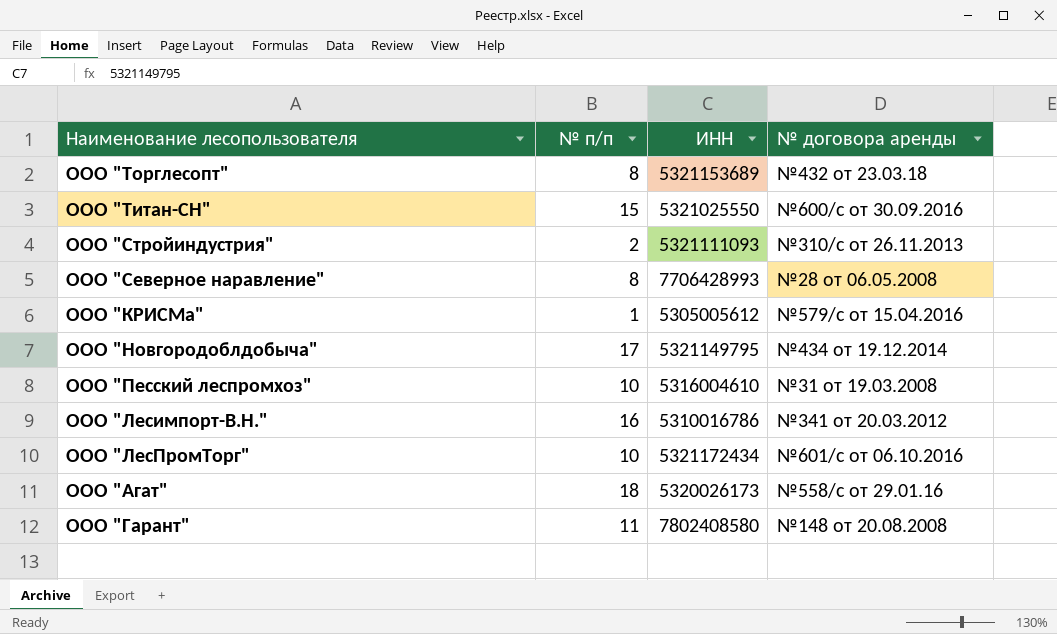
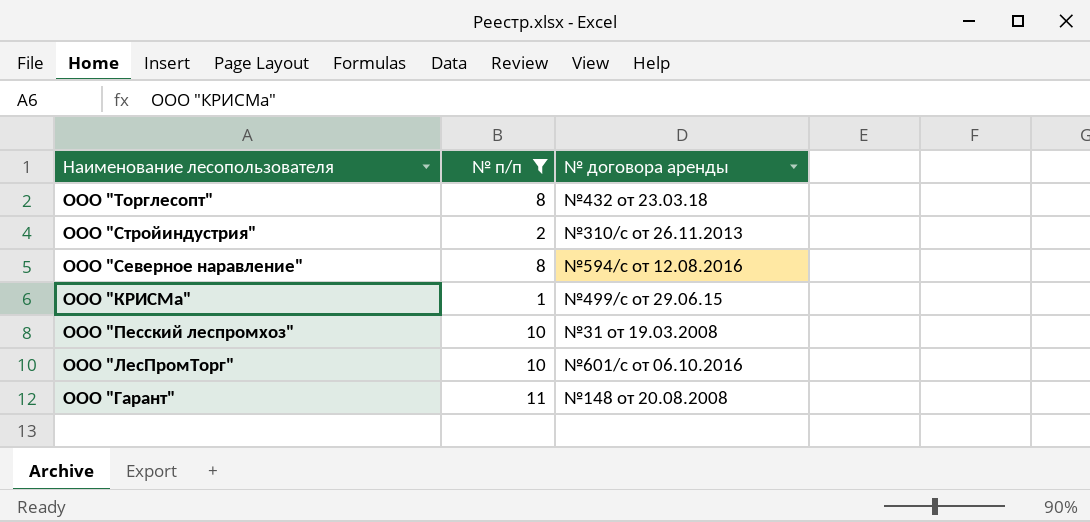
filter: none -> № п/п <= 11
column ИНН | position: 3 -> none
ООО "Северное наравление" | № договора аренды: №28 от 06.05.2008 -> №594/с от 12.08.2016
ООО "КРИСМа" | № договора аренды: №579/с от 15.04.2016 -> №499/с от 29.06.15

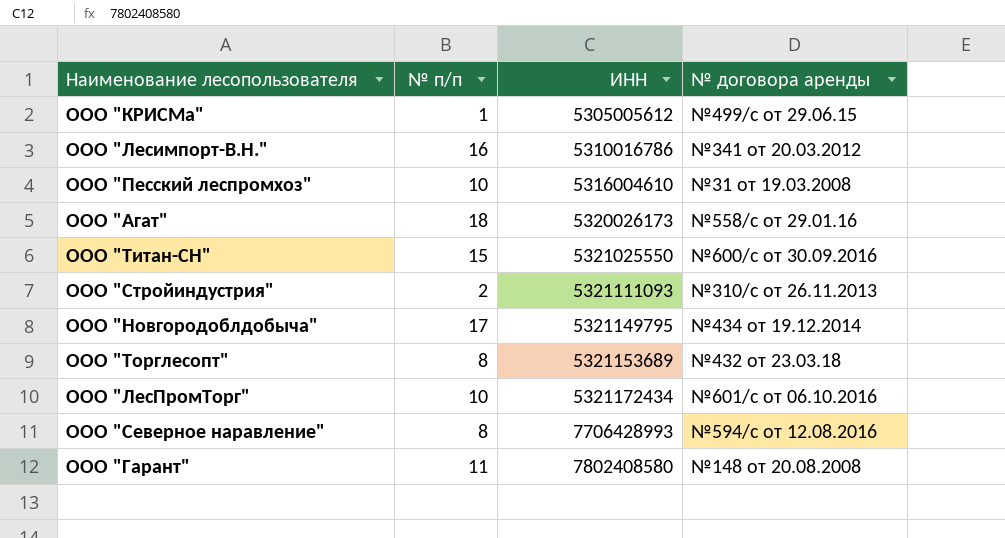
filter: № п/п <= 11 -> none
row order: none -> ИНН ascending
column ИНН | position: none -> 3

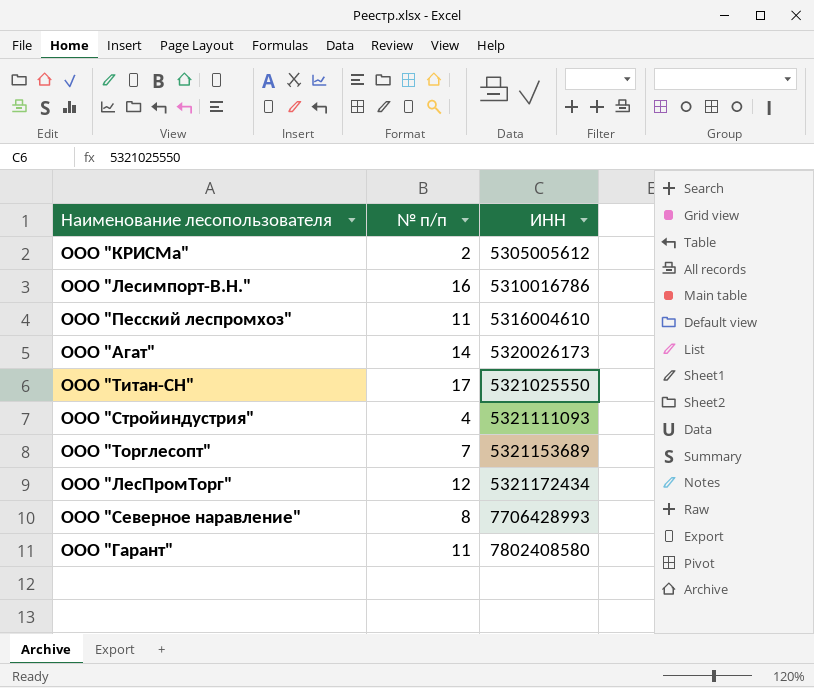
column № договора аренды | position: 4 -> none
row ООО "Новгородоблдобыча": 17 | 5321149795 | №434 от 19.12.2014 -> none
ООО "КРИСМа" | № п/п: 1 -> 2
ООО "Песский леспромхоз" | № п/п: 10 -> 11
ООО "Агат" | № п/п: 18 -> 14
ООО "Титан-СН" | № п/п: 15 -> 17
ООО "Стройиндустрия" | № п/п: 2 -> 4
ООО "Торглесопт" | № п/п: 8 -> 7
ООО "ЛесПромТорг" | № п/п: 10 -> 12

